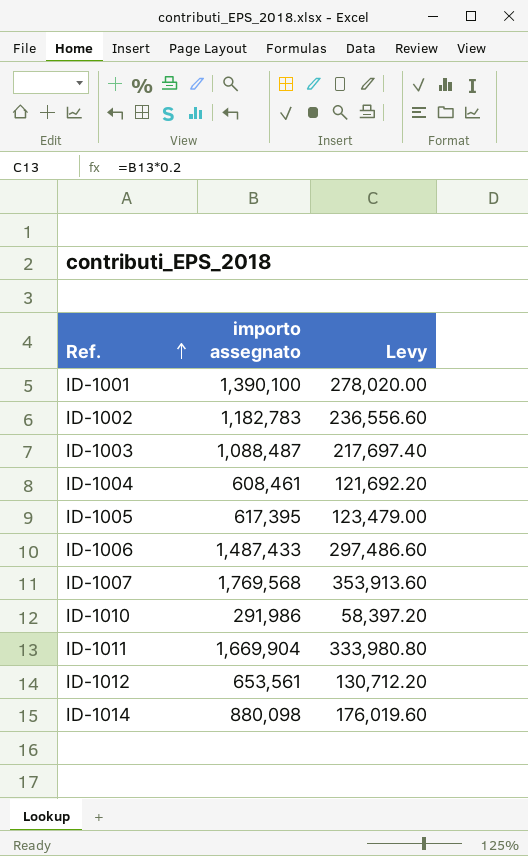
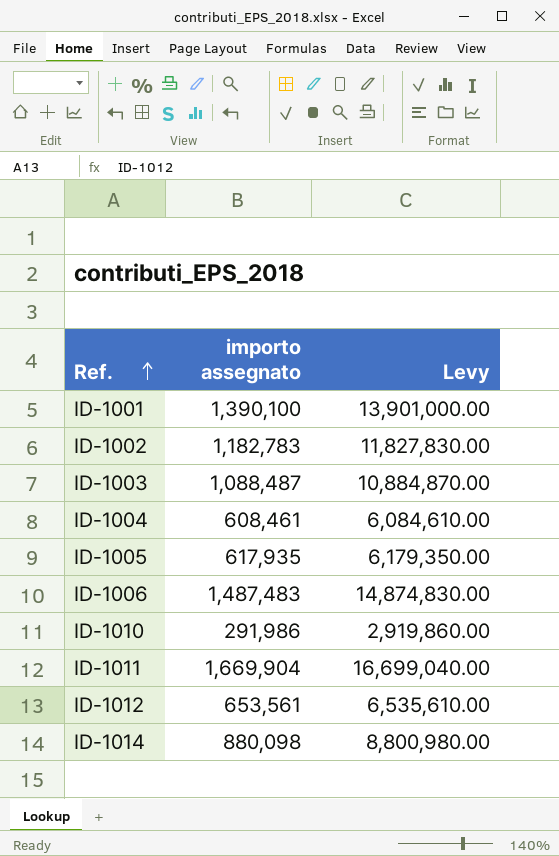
column Levy | formula: [importo assegnato] * 0.2 -> [importo assegnato] * 10
row ID-1007: 1,769,568 | 353,913.60 -> none
ID-1005 | importo assegnato: 617,395 -> 617,935
ID-1006 | importo assegnato: 1,487,433 -> 1,487,483

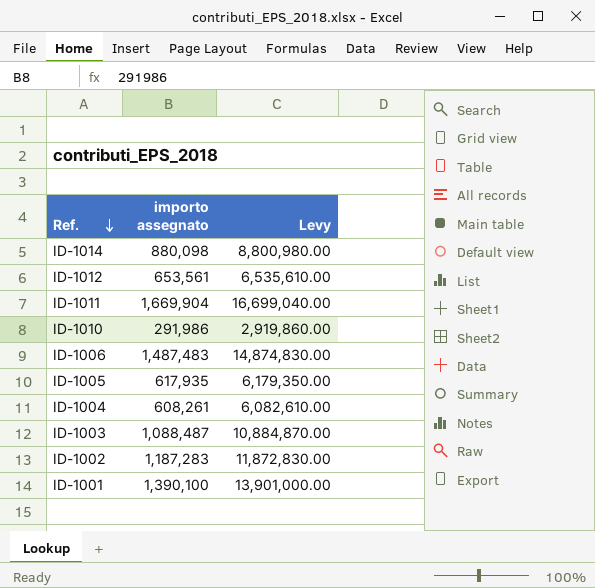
row order: Ref. ascending -> Ref. descending
ID-1004 | importo assegnato: 608,461 -> 608,261
ID-1004 | Levy: 6,084,610.00 -> 6,082,610.00
ID-1002 | importo assegnato: 1,182,783 -> 1,187,283
ID-1002 | Levy: 11,827,830.00 -> 11,872,830.00

